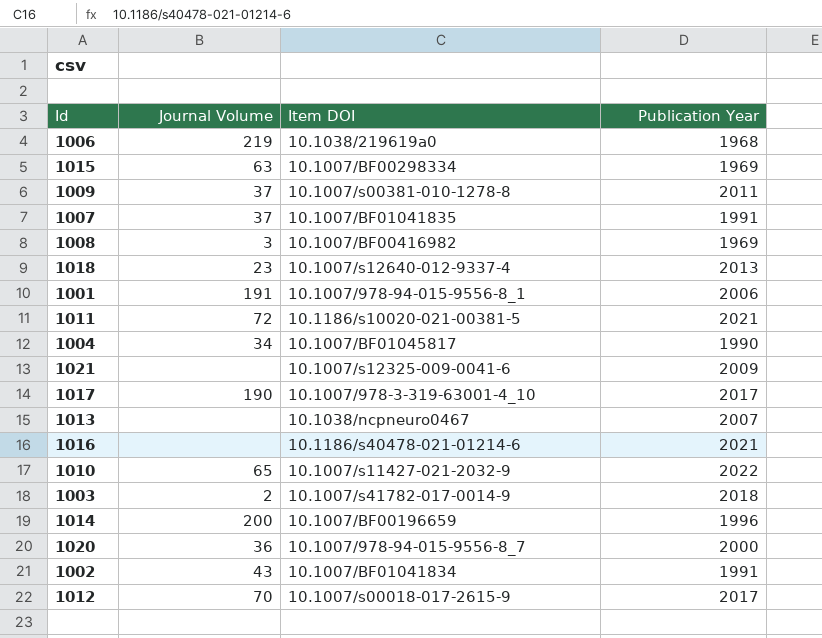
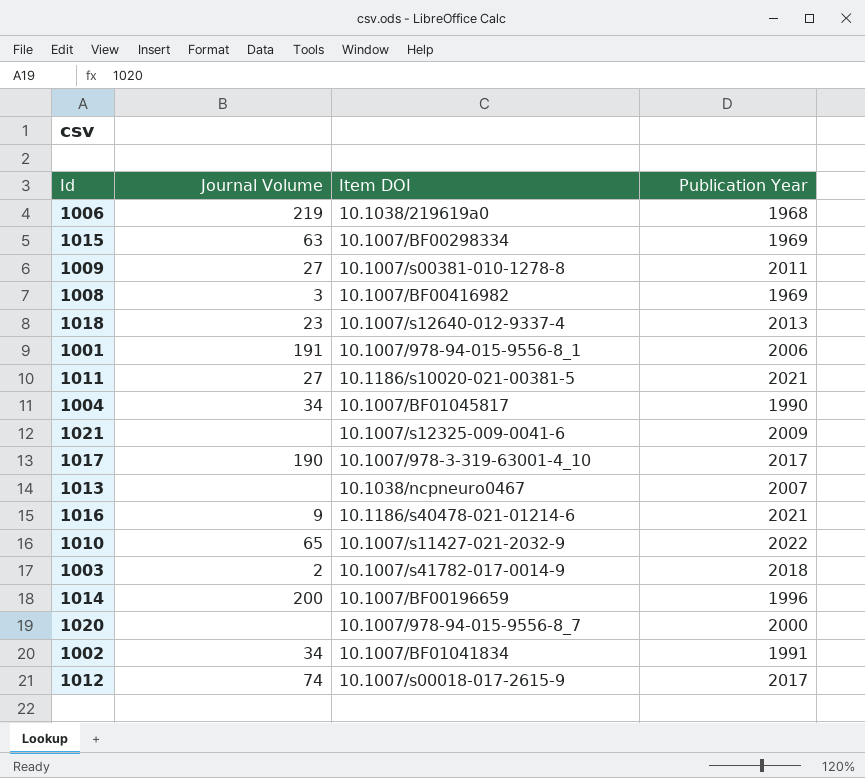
row 1007: 37 | 10.1007/BF01041835 | 1991 -> none
1009 | Journal Volume: 37 -> 27
1011 | Journal Volume: 72 -> 27
1016 | Journal Volume: none -> 9
1020 | Journal Volume: 36 -> none
1002 | Journal Volume: 43 -> 34
1012 | Journal Volume: 70 -> 74

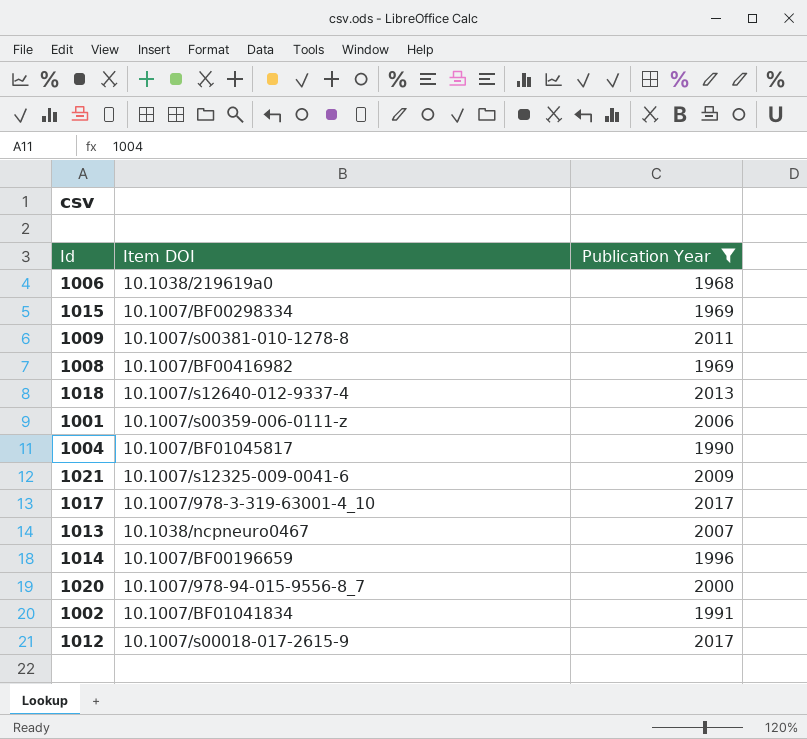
filter: none -> Publication Year <= 2017
column Journal Volume | position: 2 -> none
1001 | Item DOI: 10.1007/978-94-015-9556-8_1 -> 10.1007/s00359-006-0111-z

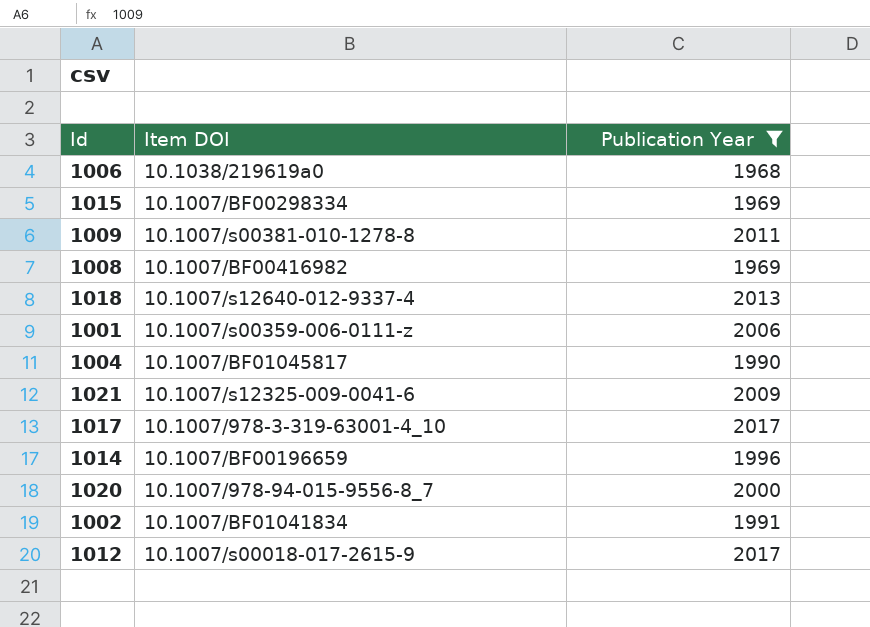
row 1013: 10.1038/ncpneuro0467 | 2007 -> none

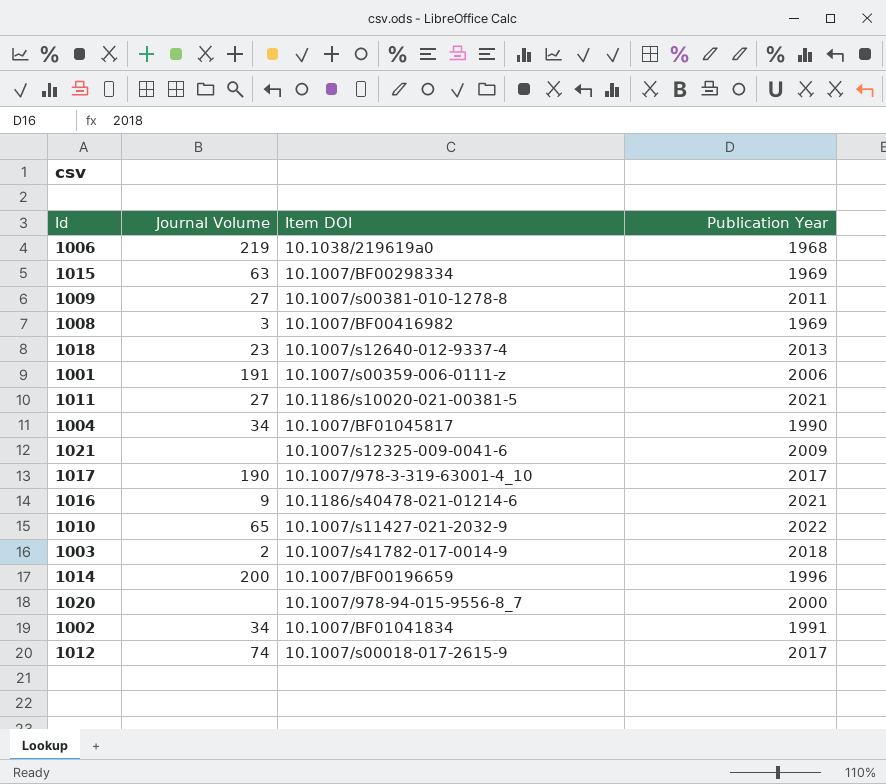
filter: Publication Year <= 2017 -> none
column Journal Volume | position: none -> 2

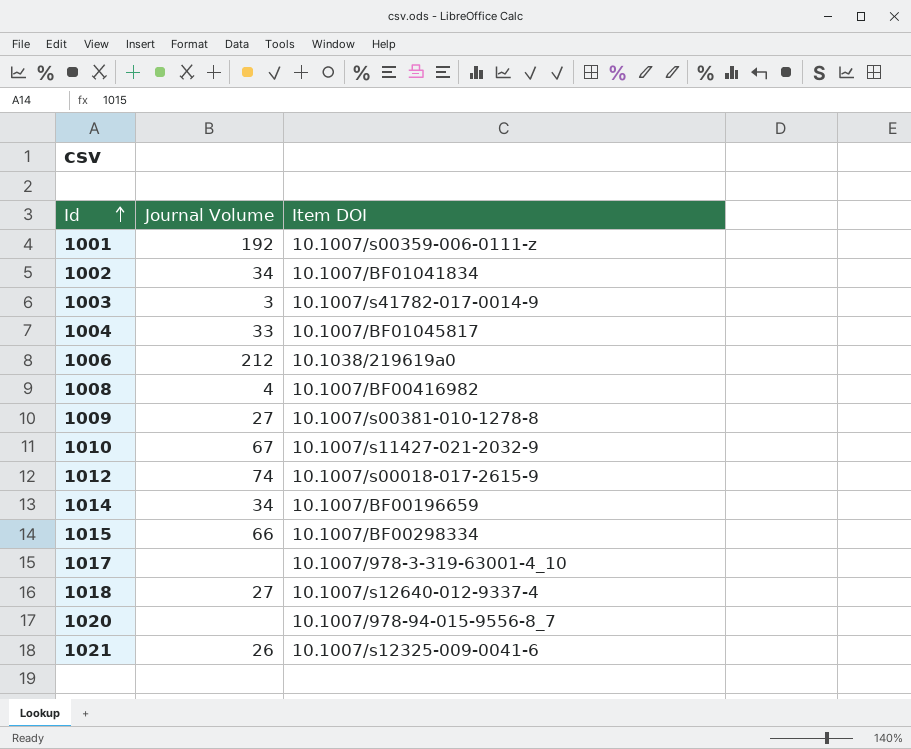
row order: none -> Id ascending
column Publication Year | position: 4 -> none
row 1011: 27 | 10.1186/s10020-021-00381-5 | 2021 -> none
row 1016: 9 | 10.1186/s40478-021-01214-6 | 2021 -> none
1001 | Journal Volume: 191 -> 192
1003 | Journal Volume: 2 -> 3
1004 | Journal Volume: 34 -> 33
1006 | Journal Volume: 219 -> 212
1008 | Journal Volume: 3 -> 4
1010 | Journal Volume: 65 -> 67
1014 | Journal Volume: 200 -> 34
1015 | Journal Volume: 63 -> 66
1017 | Journal Volume: 190 -> none
1018 | Journal Volume: 23 -> 27
1021 | Journal Volume: none -> 26

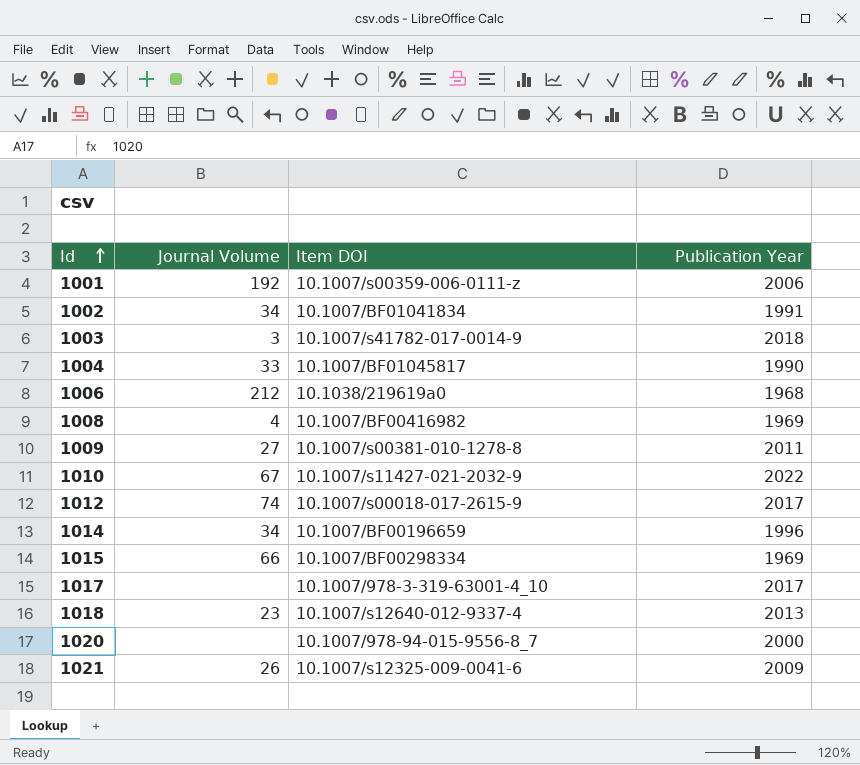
column Publication Year | position: none -> 4
1018 | Journal Volume: 27 -> 23

